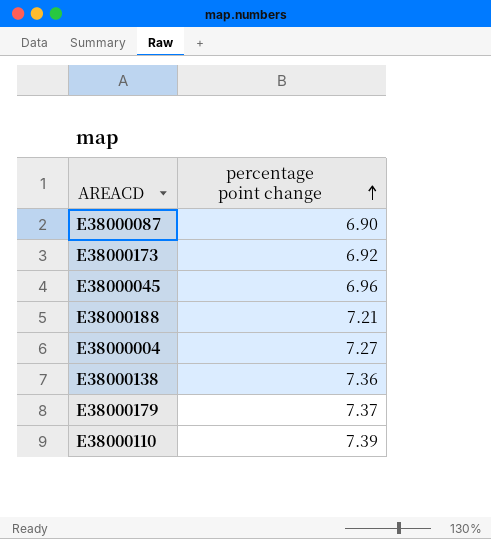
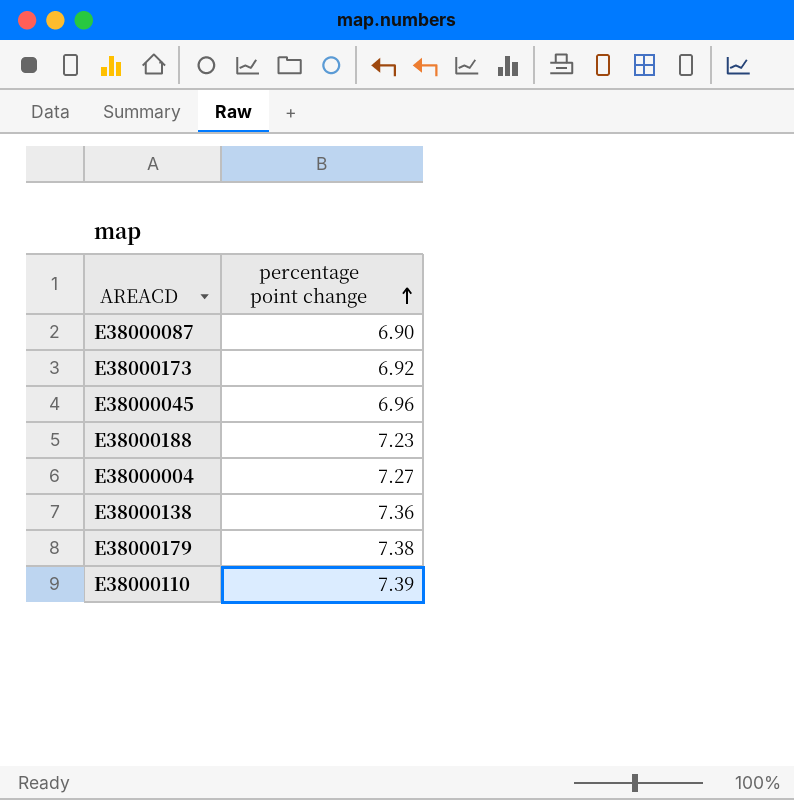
E38000188 | percentage point change: 7.21 -> 7.23
E38000179 | percentage point change: 7.37 -> 7.38

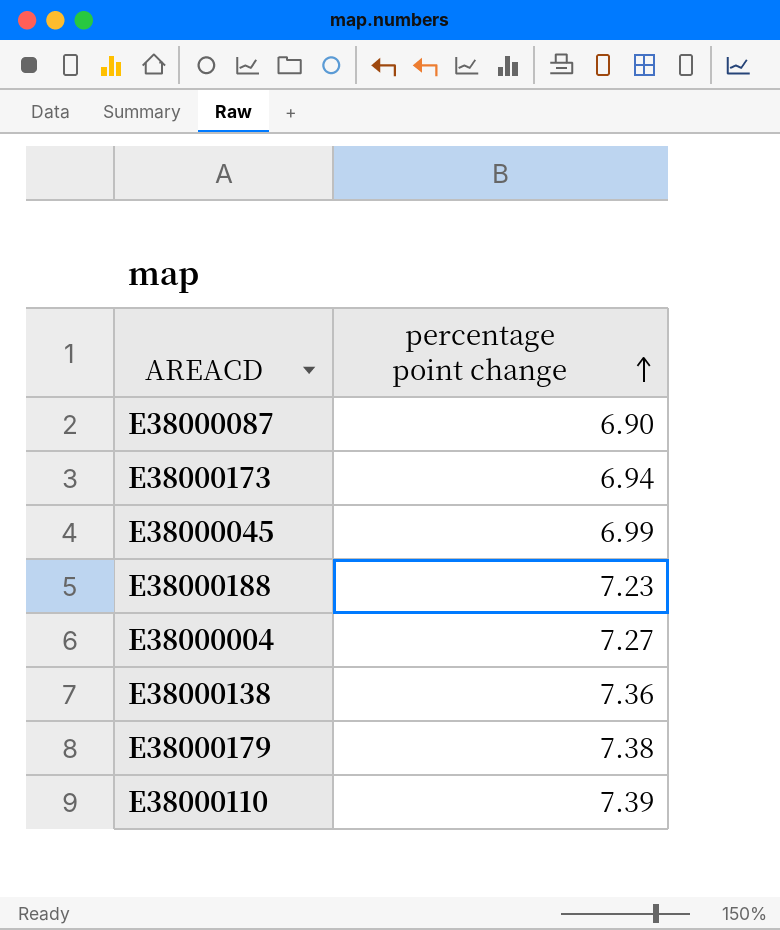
E38000173 | percentage point change: 6.92 -> 6.94
E38000045 | percentage point change: 6.96 -> 6.99

